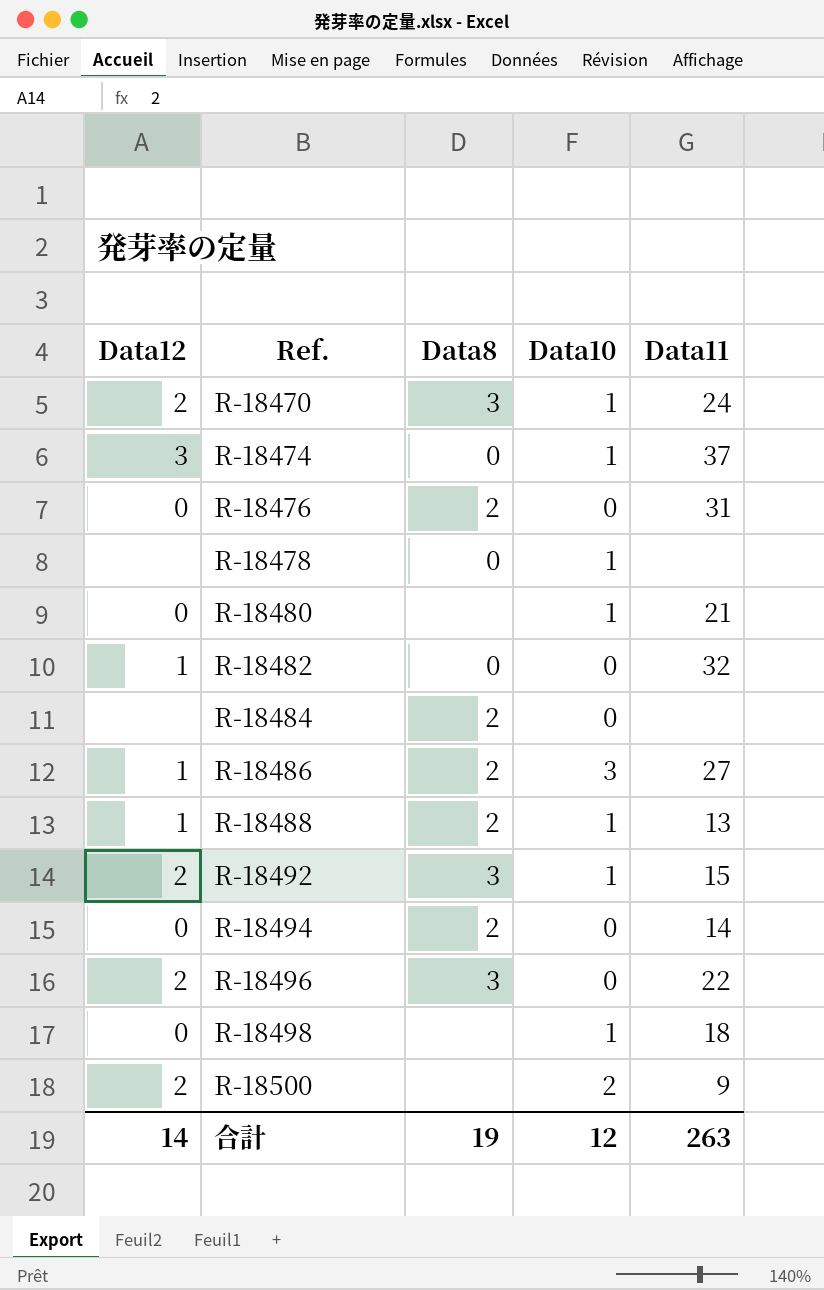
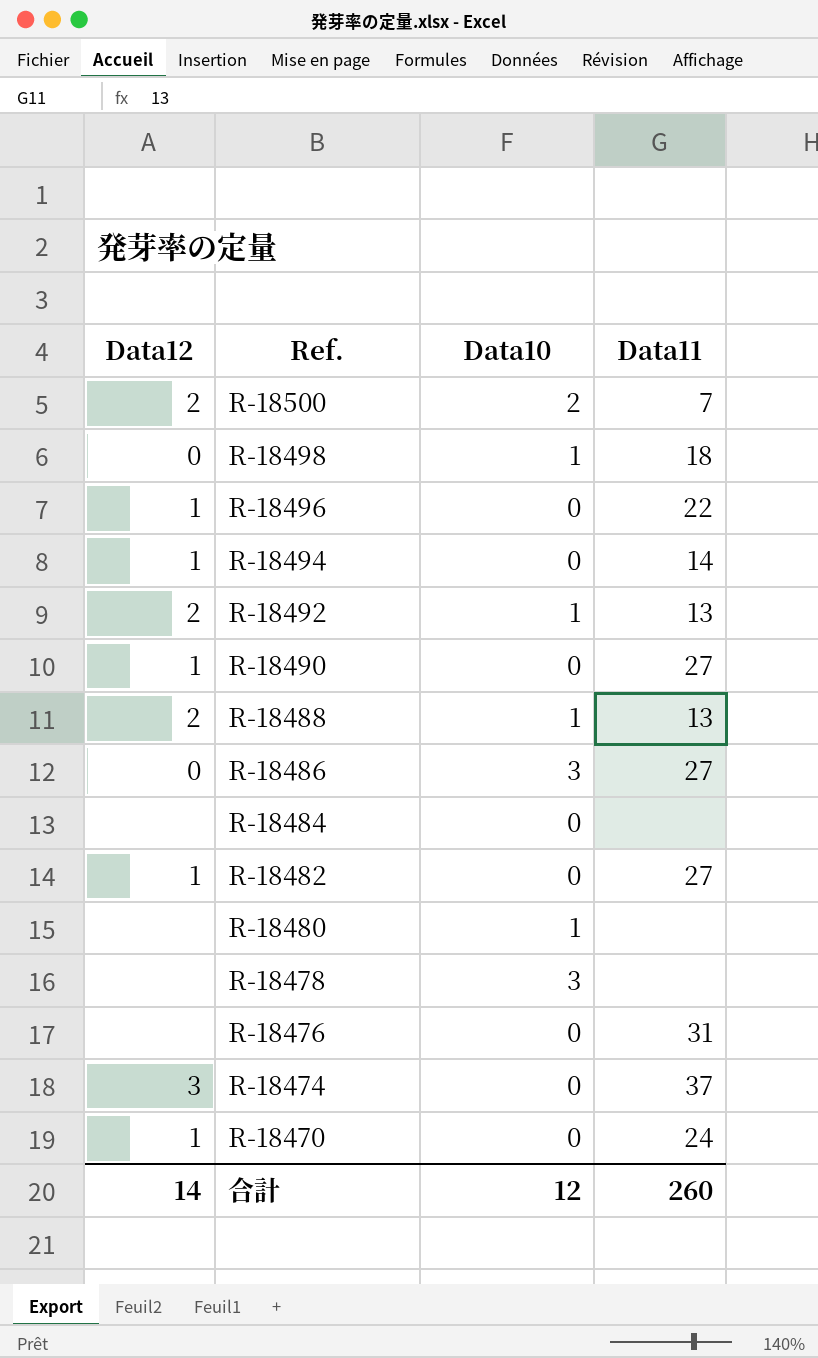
row order: Ref. ascending -> Ref. descending
column Data8 | position: 3 -> none
R-18500 | Data11: 9 -> 7
R-18496 | Data12: 2 -> 1
R-18494 | Data12: 0 -> 1
R-18492 | Data11: 15 -> 13
row R-18490: none -> 1 | 0 | 27
R-18488 | Data12: 1 -> 2
R-18486 | Data12: 1 -> 0
R-18482 | Data11: 32 -> 27
R-18480 | Data12: 0 -> none
R-18480 | Data11: 21 -> none
R-18478 | Data10: 1 -> 3
R-18476 | Data12: 0 -> none
R-18474 | Data10: 1 -> 0
R-18470 | Data12: 2 -> 1
R-18470 | Data10: 1 -> 0
合計 | Data11: 263 -> 260

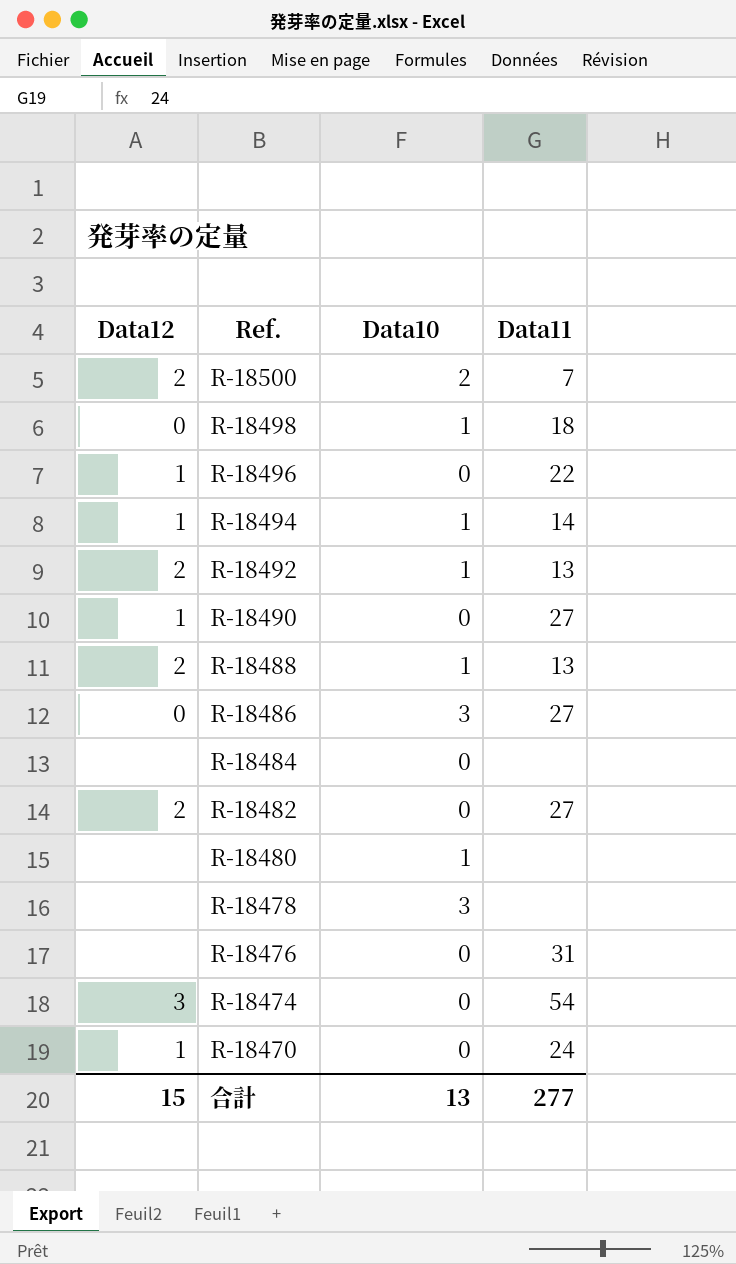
R-18494 | Data10: 0 -> 1
R-18482 | Data12: 1 -> 2
R-18474 | Data11: 37 -> 54
合計 | Data12: 14 -> 15
合計 | Data10: 12 -> 13
合計 | Data11: 260 -> 277

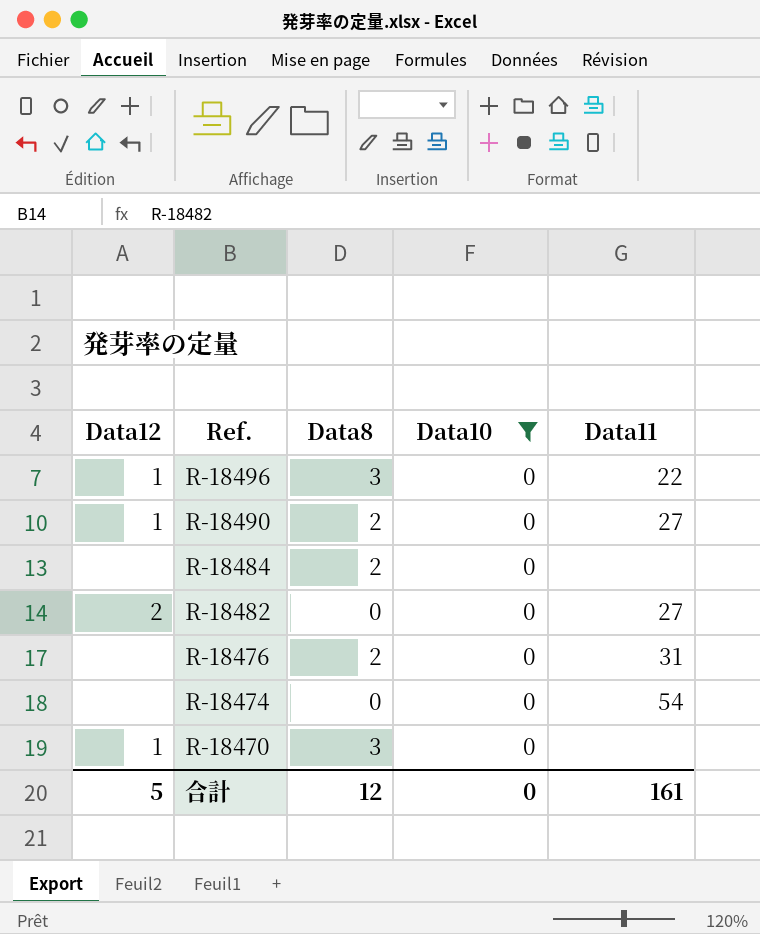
filter: none -> Data10 = 0
column Data8 | position: none -> 3
R-18474 | Data12: 3 -> none
R-18470 | Data11: 24 -> none
合計 | Data12: 15 -> 5
合計 | Data10: 13 -> 0
合計 | Data11: 277 -> 161

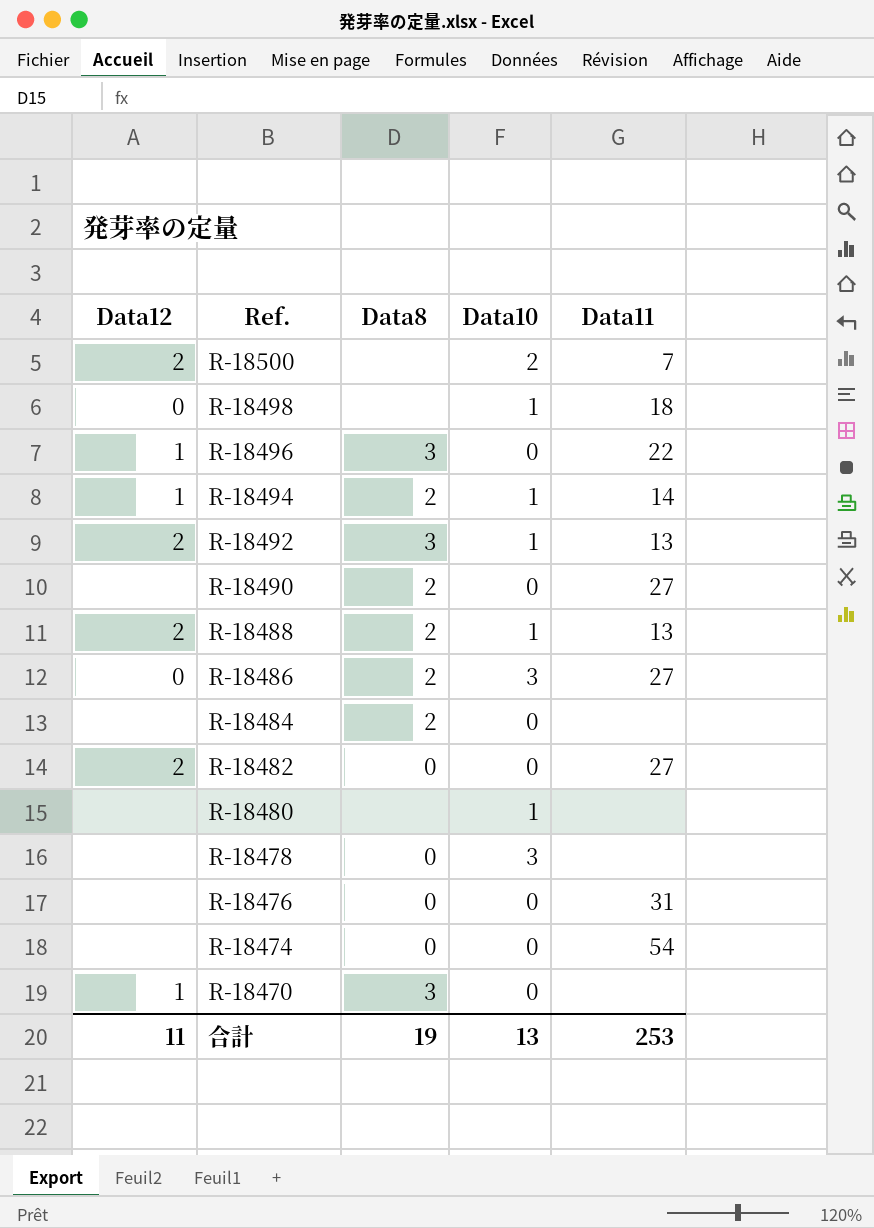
filter: Data10 = 0 -> none
R-18490 | Data12: 1 -> none
R-18476 | Data8: 2 -> 0
合計 | Data12: 5 -> 11
合計 | Data8: 12 -> 19
合計 | Data10: 0 -> 13
合計 | Data11: 161 -> 253

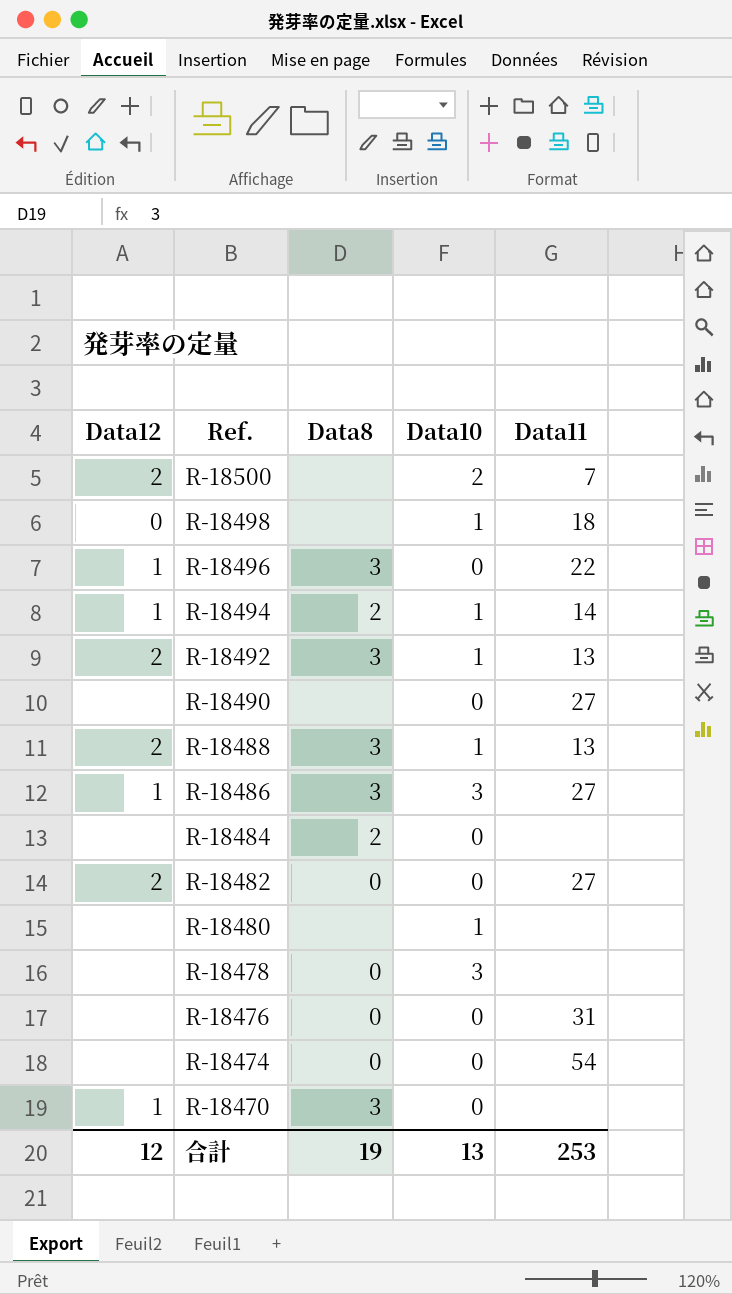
R-18490 | Data8: 2 -> none
R-18488 | Data8: 2 -> 3
R-18486 | Data12: 0 -> 1
R-18486 | Data8: 2 -> 3
合計 | Data12: 11 -> 12

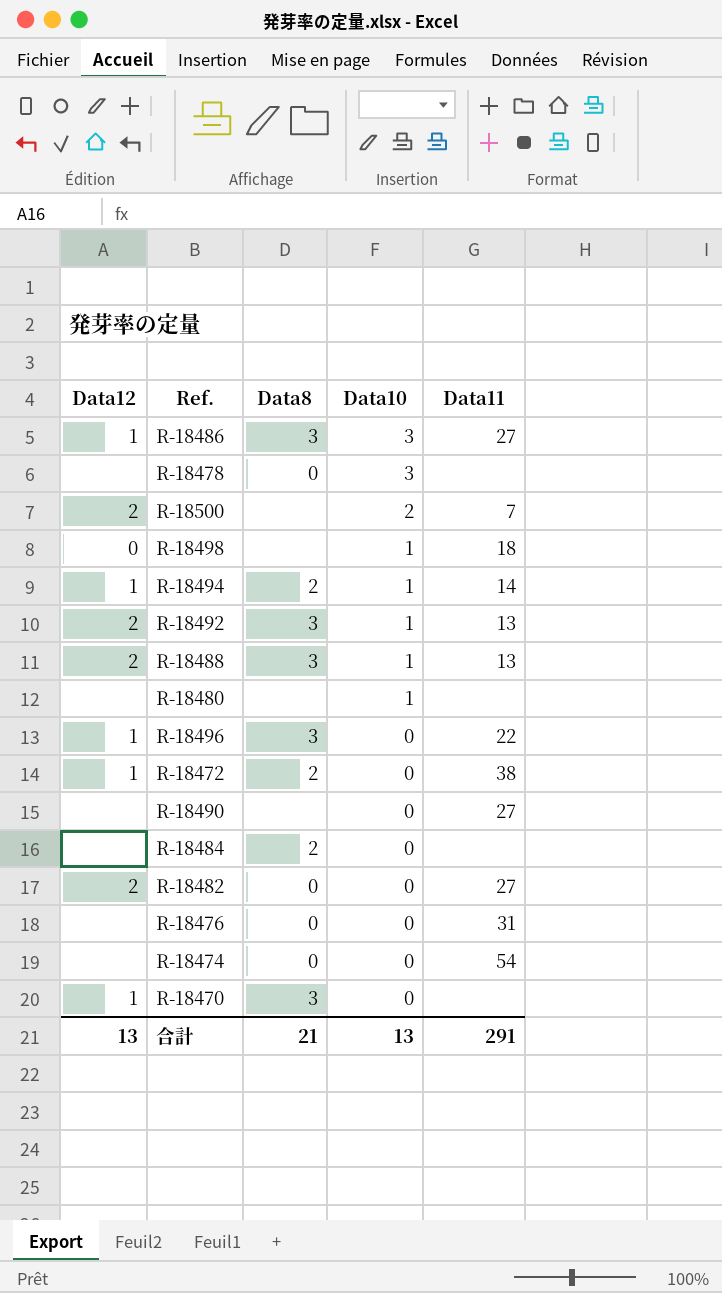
row order: Ref. descending -> Data10 descending
row R-18472: none -> 1 | 2 | 0 | 38
合計 | Data12: 12 -> 13
合計 | Data8: 19 -> 21
合計 | Data11: 253 -> 291

